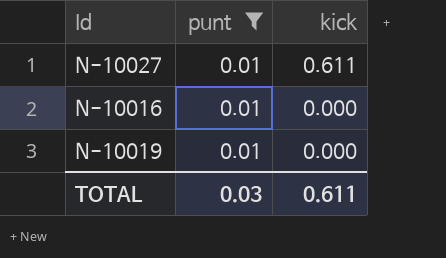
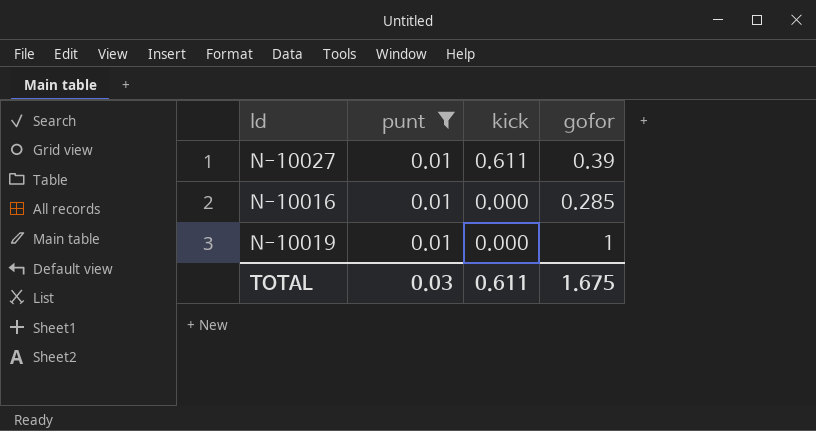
column gofor | position: none -> 4

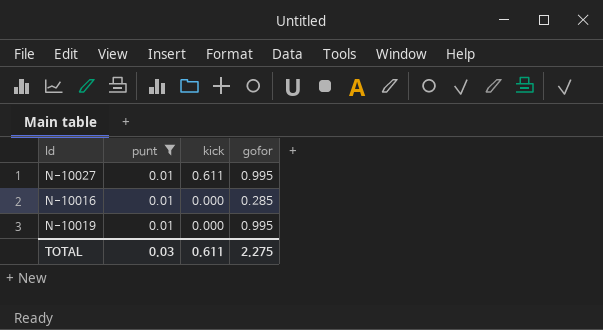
N-10027 | gofor: 0.39 -> 0.995
N-10019 | gofor: 1 -> 0.995
TOTAL | gofor: 1.675 -> 2.275

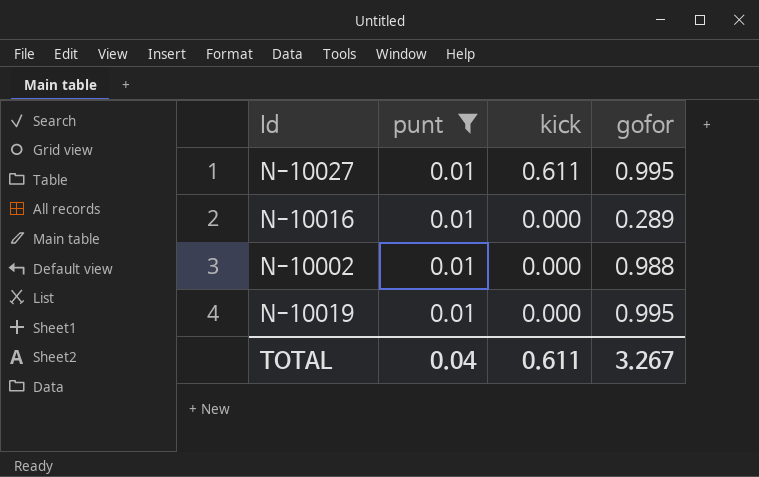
N-10016 | gofor: 0.285 -> 0.289
row N-10002: none -> 0.01 | 0.000 | 0.988
TOTAL | punt: 0.03 -> 0.04
TOTAL | gofor: 2.275 -> 3.267

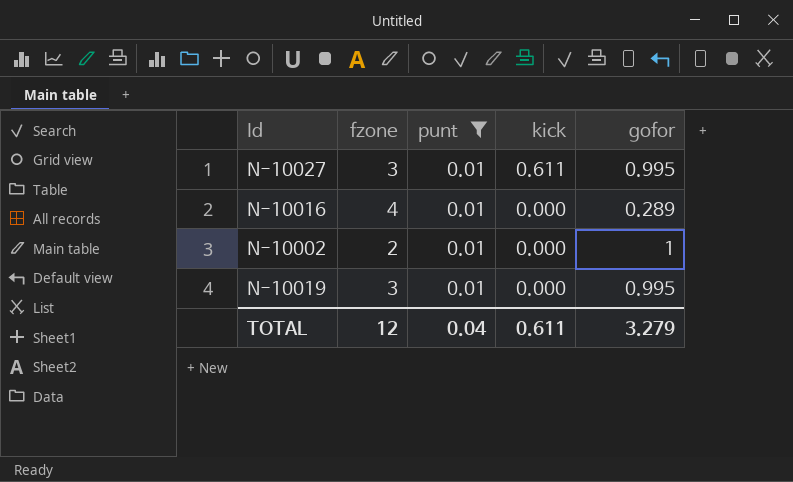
column fzone | position: none -> 2
N-10002 | gofor: 0.988 -> 1
TOTAL | gofor: 3.267 -> 3.279

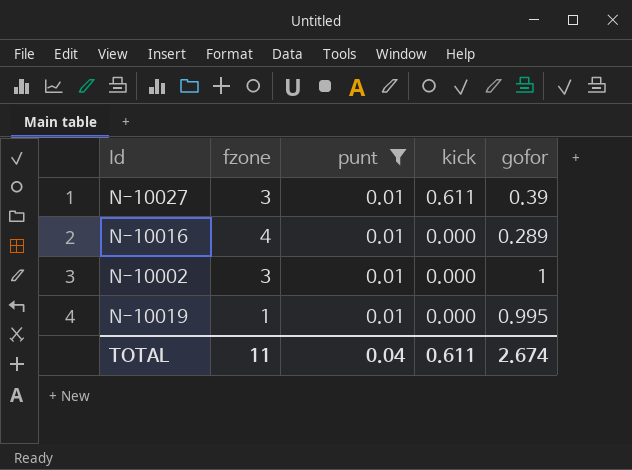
N-10027 | gofor: 0.995 -> 0.39
N-10002 | fzone: 2 -> 3
N-10019 | fzone: 3 -> 1
TOTAL | fzone: 12 -> 11
TOTAL | gofor: 3.279 -> 2.674

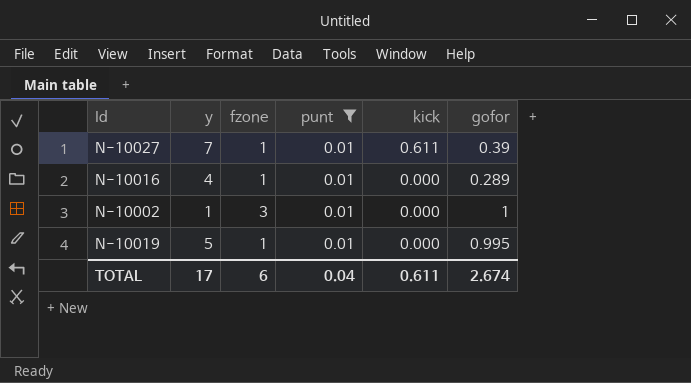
column y | position: none -> 2
N-10027 | fzone: 3 -> 1
N-10016 | fzone: 4 -> 1
TOTAL | fzone: 11 -> 6

